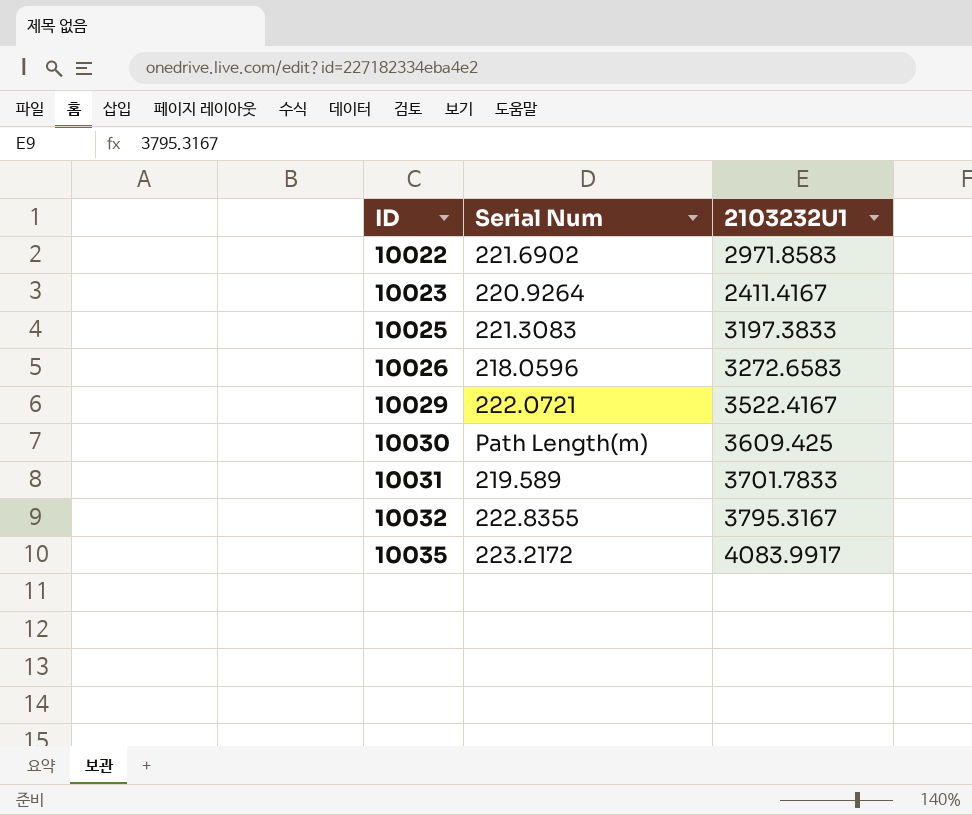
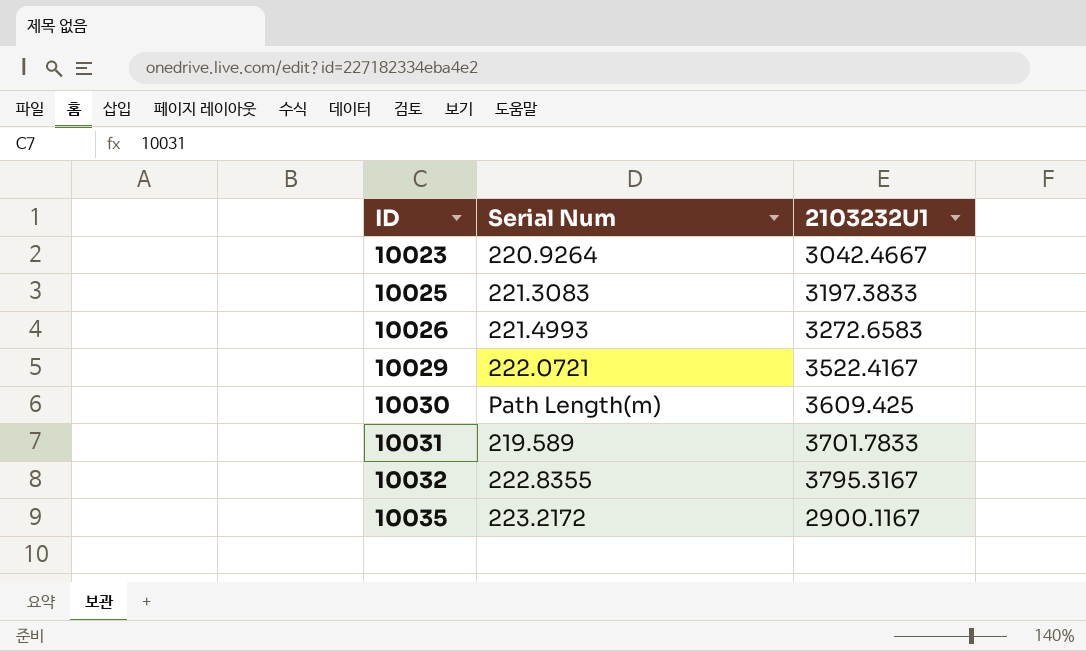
row 10022: 221.6902 | 2971.8583 -> none
10023 | 2103232U1: 2411.4167 -> 3042.4667
10026 | Serial Num: 218.0596 -> 221.4993
10035 | 2103232U1: 4083.9917 -> 2900.1167

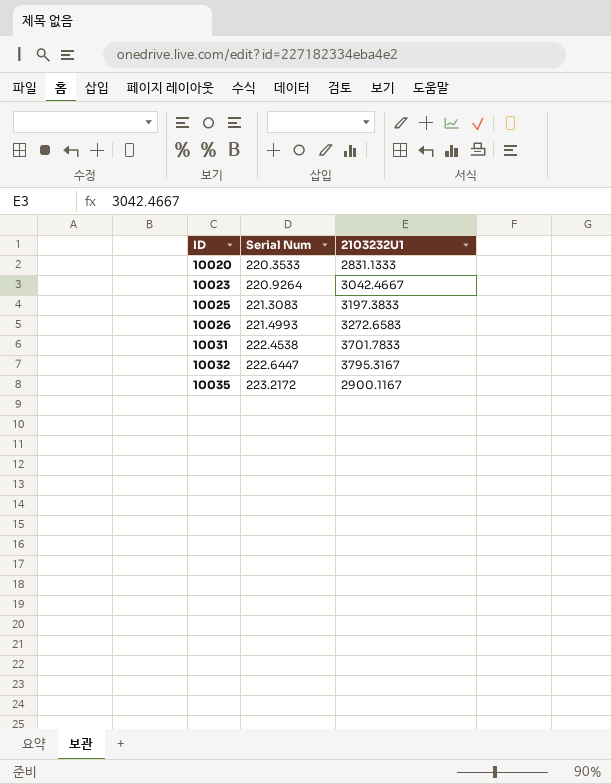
row 10029: 222.0721 | 3522.4167 -> none
row 10030: Path Length(m) | 3609.425 -> none
row 10020: none -> 220.3533 | 2831.1333
10031 | Serial Num: 219.589 -> 222.4538
10032 | Serial Num: 222.8355 -> 222.6447

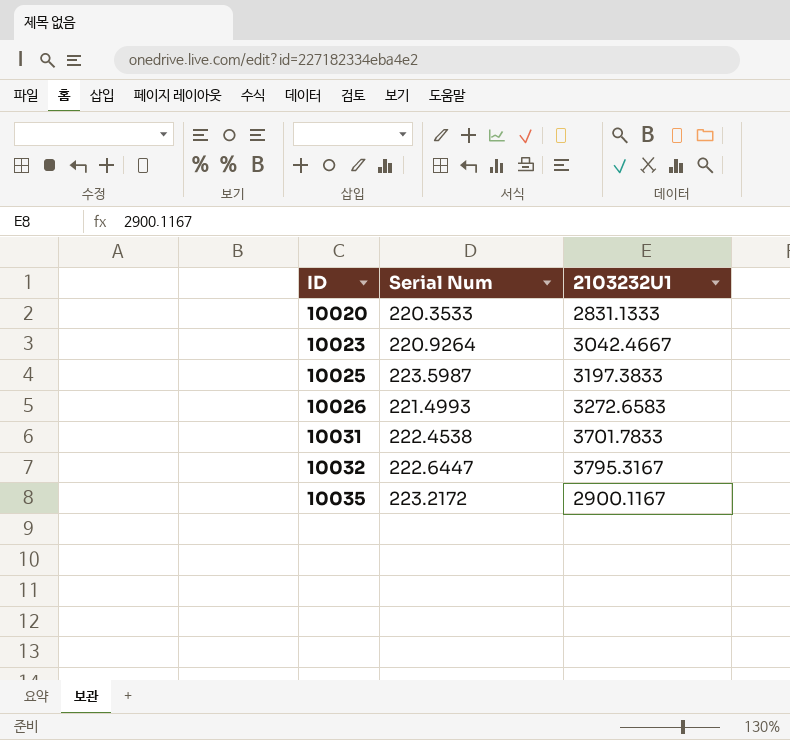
10025 | Serial Num: 221.3083 -> 223.5987

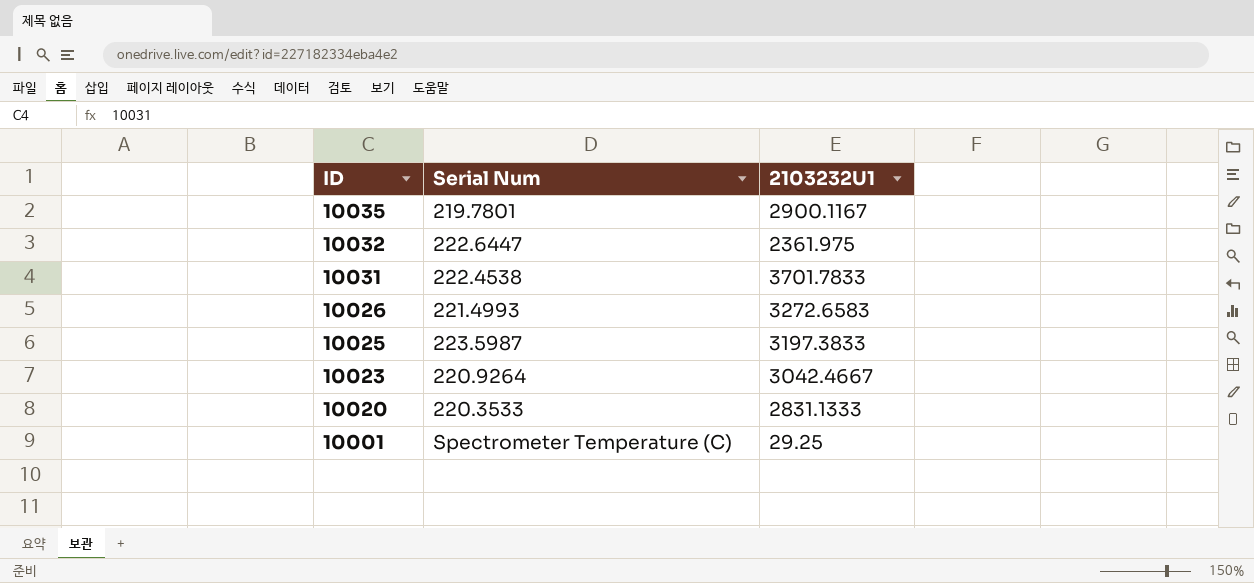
row order: ID ascending -> ID descending
10035 | Serial Num: 223.2172 -> 219.7801
10032 | 2103232U1: 3795.3167 -> 2361.975
row 10001: none -> Spectrometer Temperature (C) | 29.25

